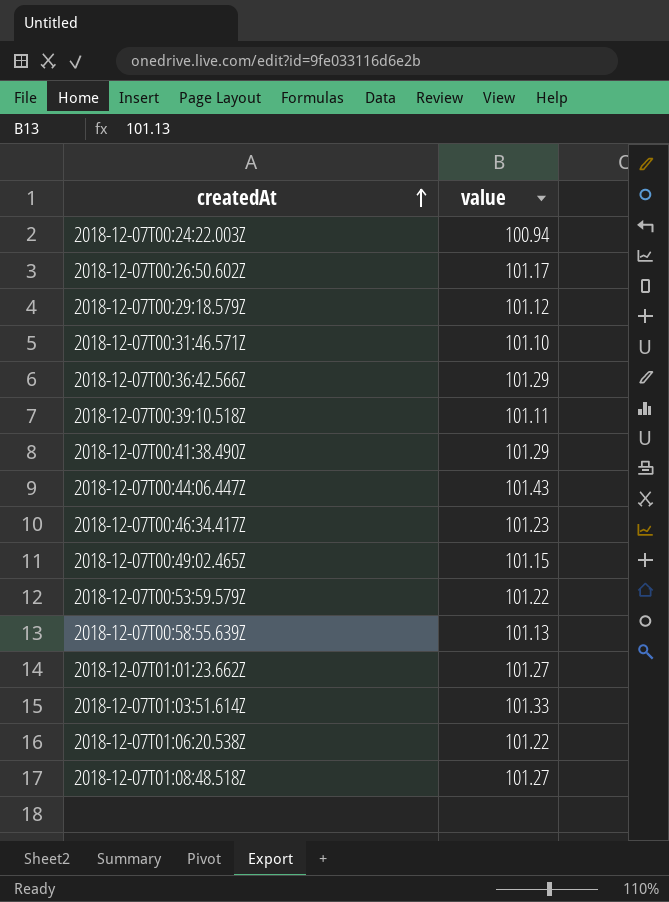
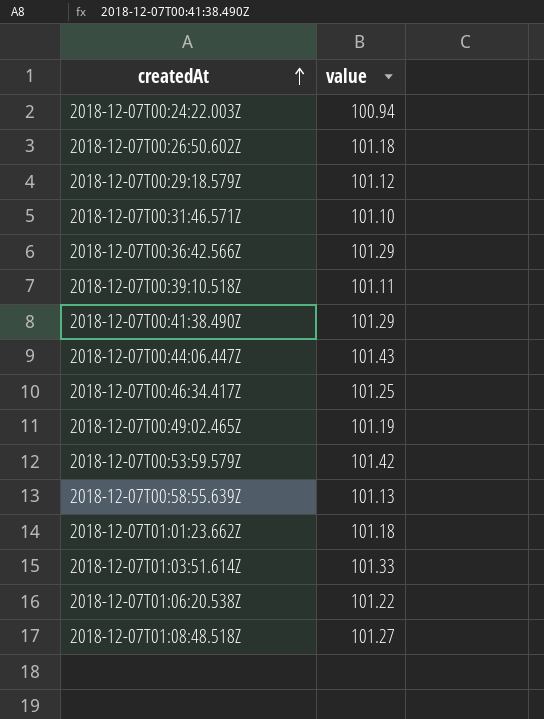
2018-12-07T00:26:50.602Z | value: 101.17 -> 101.18
2018-12-07T00:46:34.417Z | value: 101.23 -> 101.25
2018-12-07T00:49:02.465Z | value: 101.15 -> 101.19
2018-12-07T00:53:59.579Z | value: 101.22 -> 101.42
2018-12-07T01:01:23.662Z | value: 101.27 -> 101.18

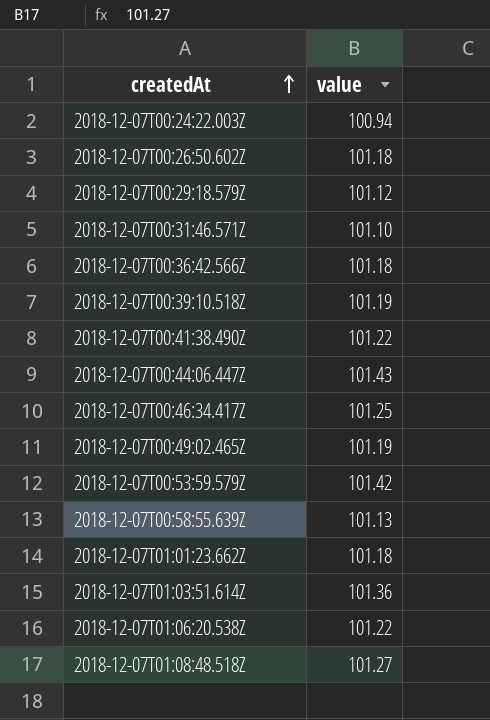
2018-12-07T00:36:42.566Z | value: 101.29 -> 101.18
2018-12-07T00:39:10.518Z | value: 101.11 -> 101.19
2018-12-07T00:41:38.490Z | value: 101.29 -> 101.22
2018-12-07T01:03:51.614Z | value: 101.33 -> 101.36

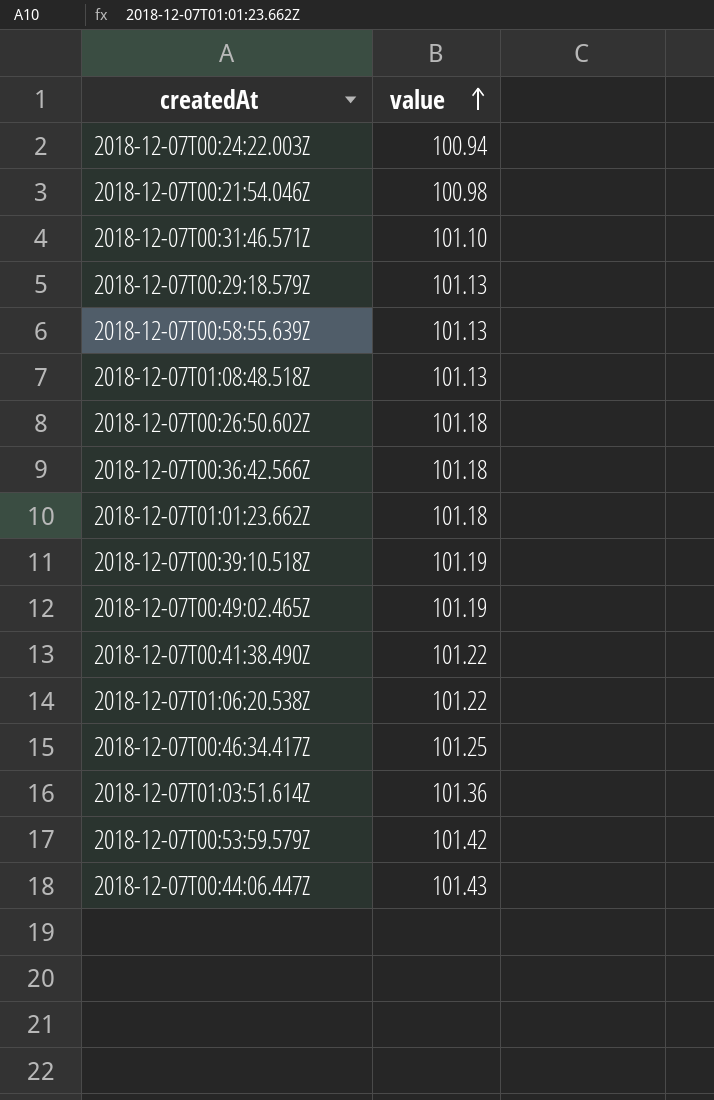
row order: createdAt ascending -> value ascending
row 2018-12-07T00:21:54.046Z: none -> 100.98
2018-12-07T00:29:18.579Z | value: 101.12 -> 101.13
2018-12-07T01:08:48.518Z | value: 101.27 -> 101.13

